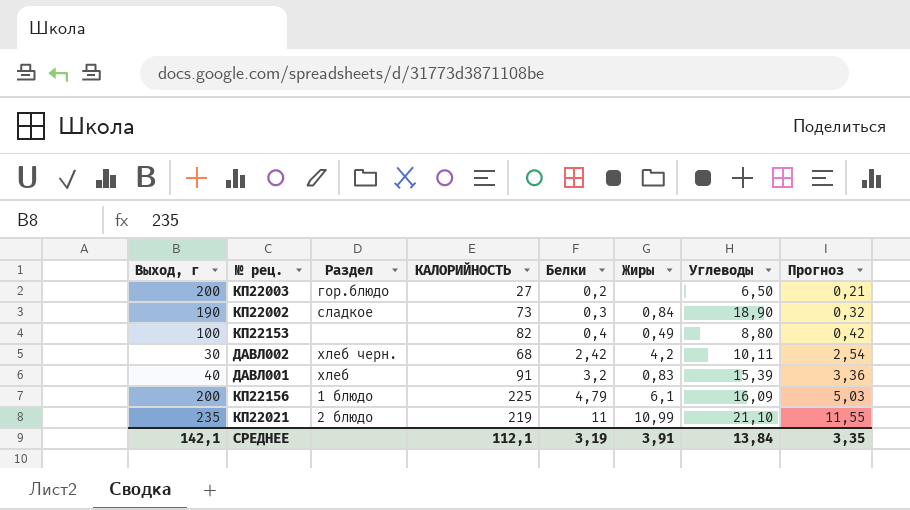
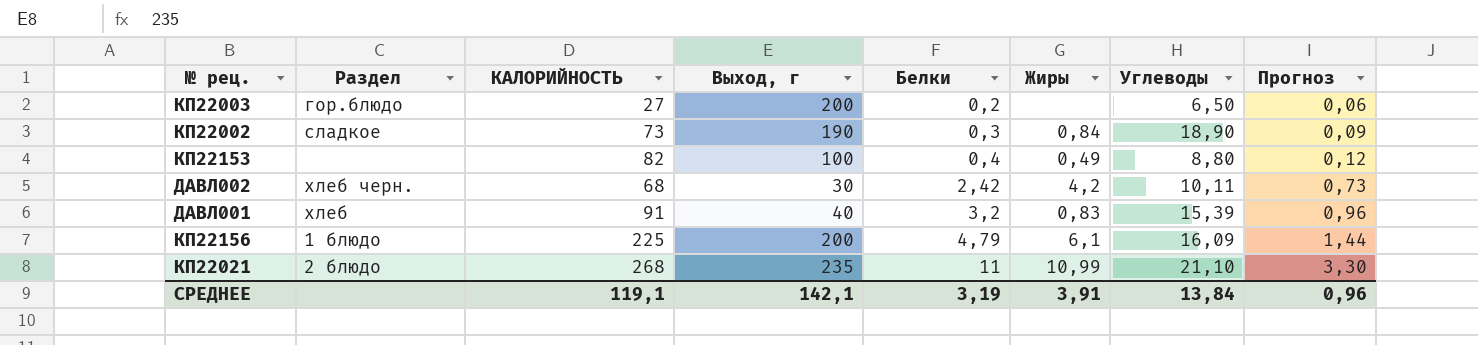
column Выход, г | position: 1 -> 4
column Прогноз | formula: [Белки] * 1,05 -> [Белки] * 0,3
КП22021 | КАЛОРИЙНОСТЬ: 219 -> 268
СРЕДНЕЕ | КАЛОРИЙНОСТЬ: 112,1 -> 119,1
СРЕДНЕЕ | Прогноз: 3,35 -> 0,96

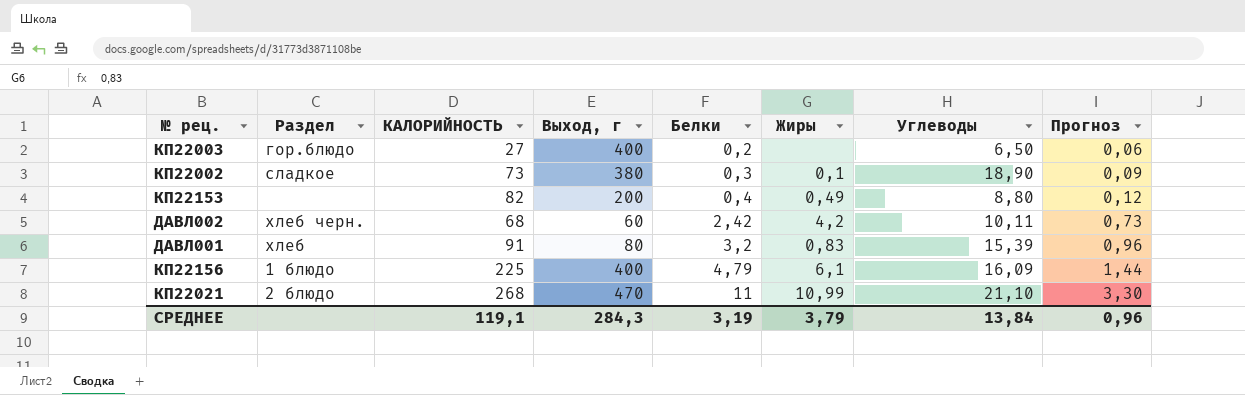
КП22003 | Выход, г: 200 -> 400
КП22002 | Выход, г: 190 -> 380
КП22002 | Жиры: 0,84 -> 0,1
КП22153 | Выход, г: 100 -> 200
ДАВЛ002 | Выход, г: 30 -> 60
ДАВЛ001 | Выход, г: 40 -> 80
КП22156 | Выход, г: 200 -> 400
КП22021 | Выход, г: 235 -> 470
СРЕДНЕЕ | Выход, г: 142,1 -> 284,3
СРЕДНЕЕ | Жиры: 3,91 -> 3,79

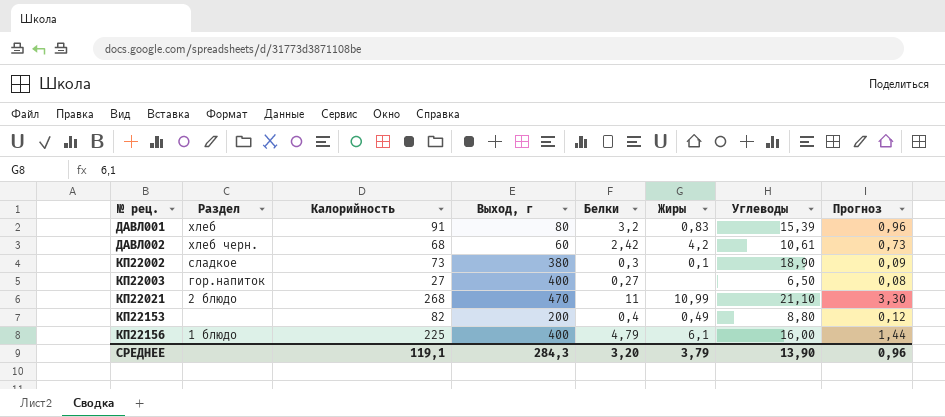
row order: Белки ascending -> № рец. ascending
column name: КАЛОРИЙНОСТЬ -> Калорийность
ДАВЛ002 | Углеводы: 10,11 -> 10,61
КП22003 | Раздел: гор.блюдо -> гор.напиток
КП22003 | Белки: 0,2 -> 0,27
КП22003 | Прогноз: 0,06 -> 0,08
КП22156 | Углеводы: 16,09 -> 16,00
СРЕДНЕЕ | Белки: 3,19 -> 3,20
СРЕДНЕЕ | Углеводы: 13,84 -> 13,90

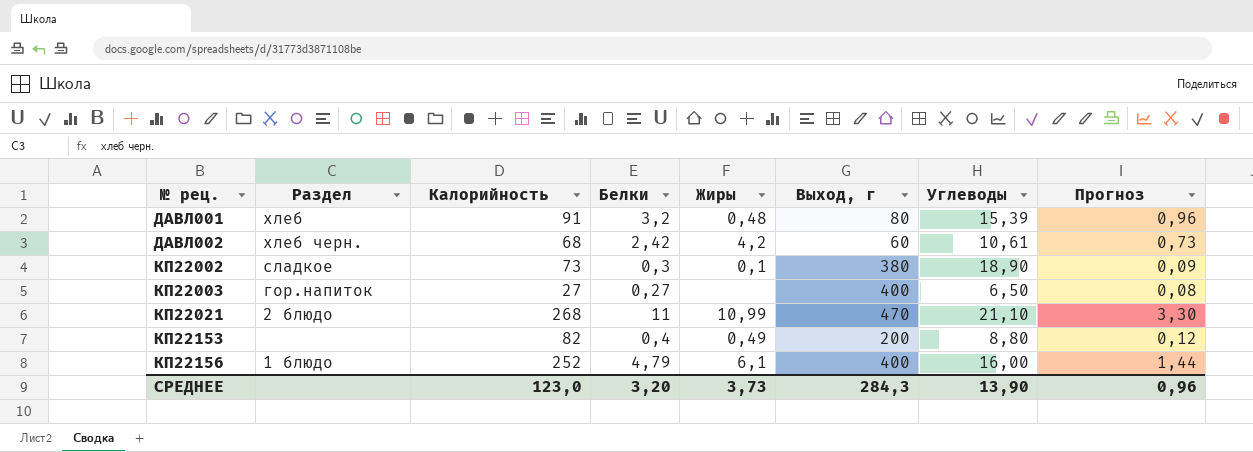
column Выход, г | position: 4 -> 6
ДАВЛ001 | Жиры: 0,83 -> 0,48
КП22156 | Калорийность: 225 -> 252
СРЕДНЕЕ | Калорийность: 119,1 -> 123,0
СРЕДНЕЕ | Жиры: 3,79 -> 3,73

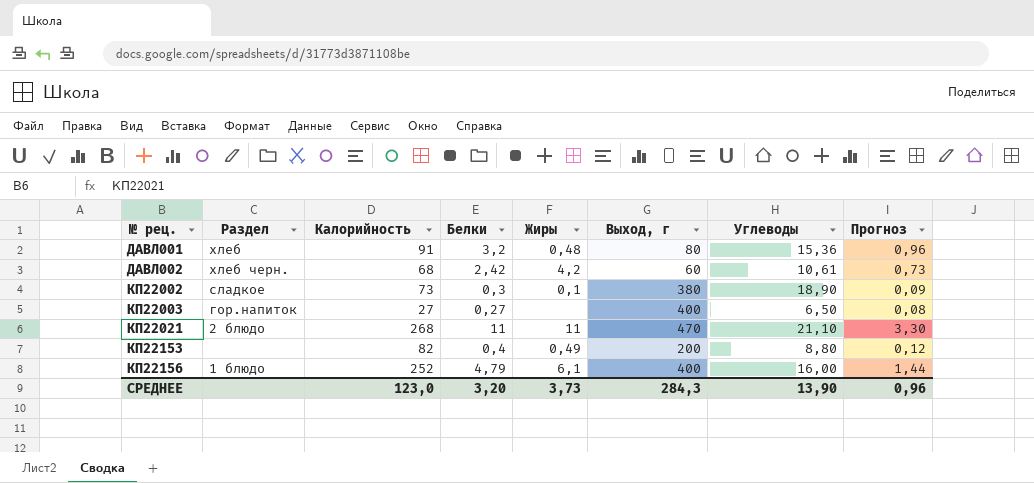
ДАВЛ001 | Углеводы: 15,39 -> 15,36
КП22021 | Жиры: 10,99 -> 11

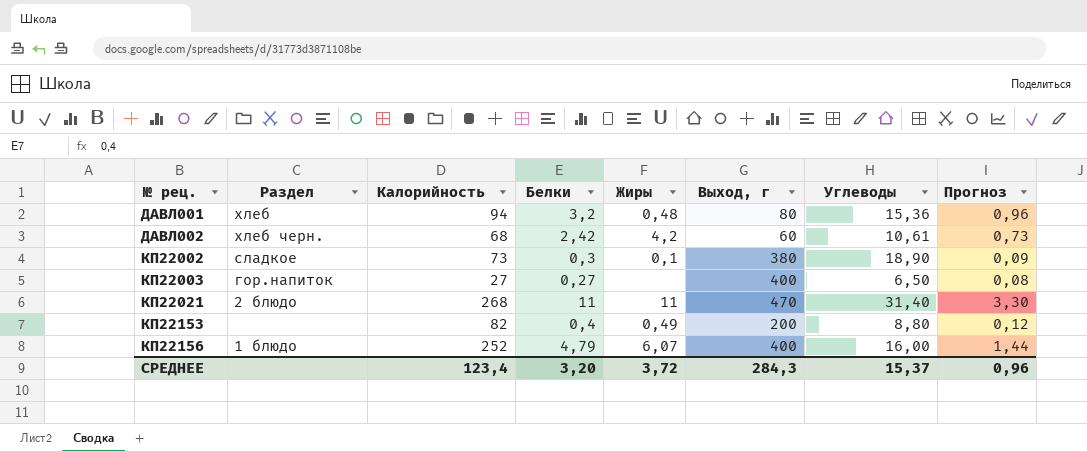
ДАВЛ001 | Калорийность: 91 -> 94
КП22021 | Углеводы: 21,10 -> 31,40
КП22156 | Жиры: 6,1 -> 6,07
СРЕДНЕЕ | Калорийность: 123,0 -> 123,4
СРЕДНЕЕ | Жиры: 3,73 -> 3,72
СРЕДНЕЕ | Углеводы: 13,90 -> 15,37

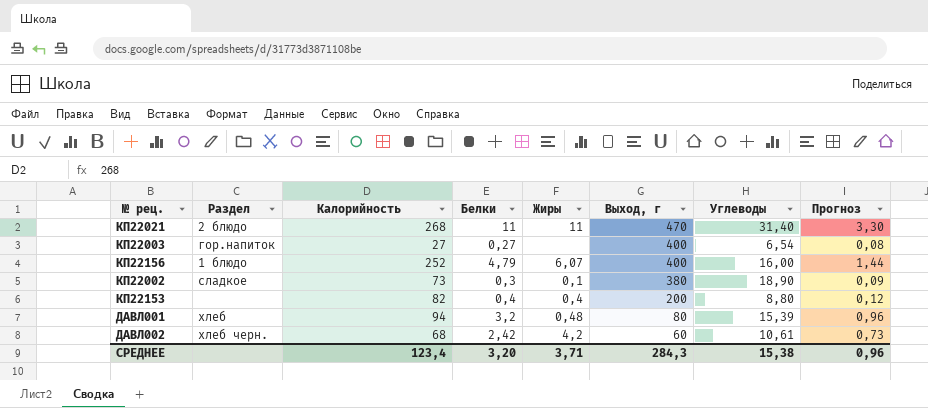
row order: № рец. ascending -> Выход, г descending
КП22003 | Углеводы: 6,50 -> 6,54
КП22153 | Жиры: 0,49 -> 0,4
ДАВЛ001 | Углеводы: 15,36 -> 15,39
СРЕДНЕЕ | Жиры: 3,72 -> 3,71
СРЕДНЕЕ | Углеводы: 15,37 -> 15,38

